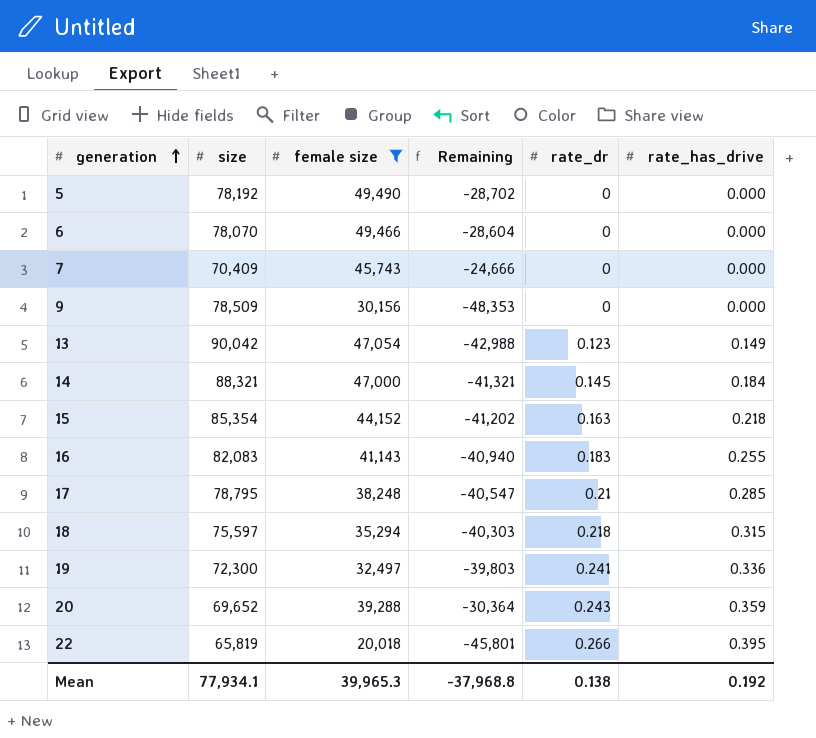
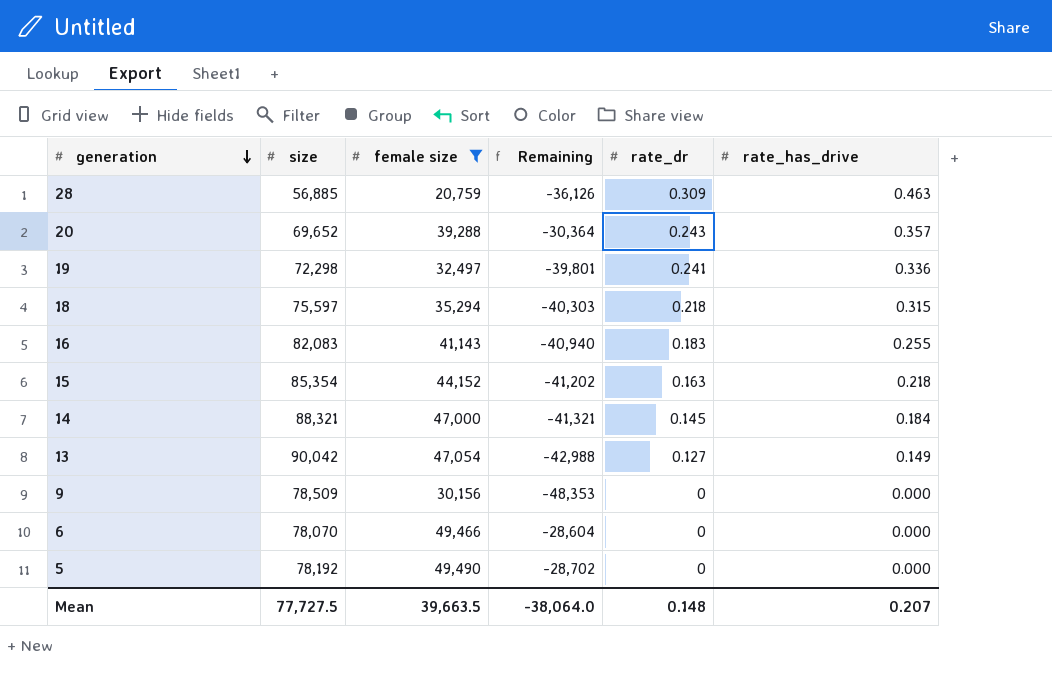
row order: generation ascending -> generation descending
row 7: 70,409 | 45,743 | -24,666 | 0 | 0.000 -> none
row 17: 78,795 | 38,248 | -40,547 | 0.21 | 0.285 -> none
row 22: 65,819 | 20,018 | -45,801 | 0.266 | 0.395 -> none
row 28: none -> 56,885 | 20,759 | -36,126 | 0.309 | 0.463
20 | rate_has_drive: 0.359 -> 0.357
19 | size: 72,300 -> 72,298
19 | Remaining: -39,803 -> -39,801
13 | rate_dr: 0.123 -> 0.127
Mean | size: 77,934.1 -> 77,727.5
Mean | female size: 39,965.3 -> 39,663.5
Mean | Remaining: -37,968.8 -> -38,064.0
Mean | rate_dr: 0.138 -> 0.148
Mean | rate_has_drive: 0.192 -> 0.207

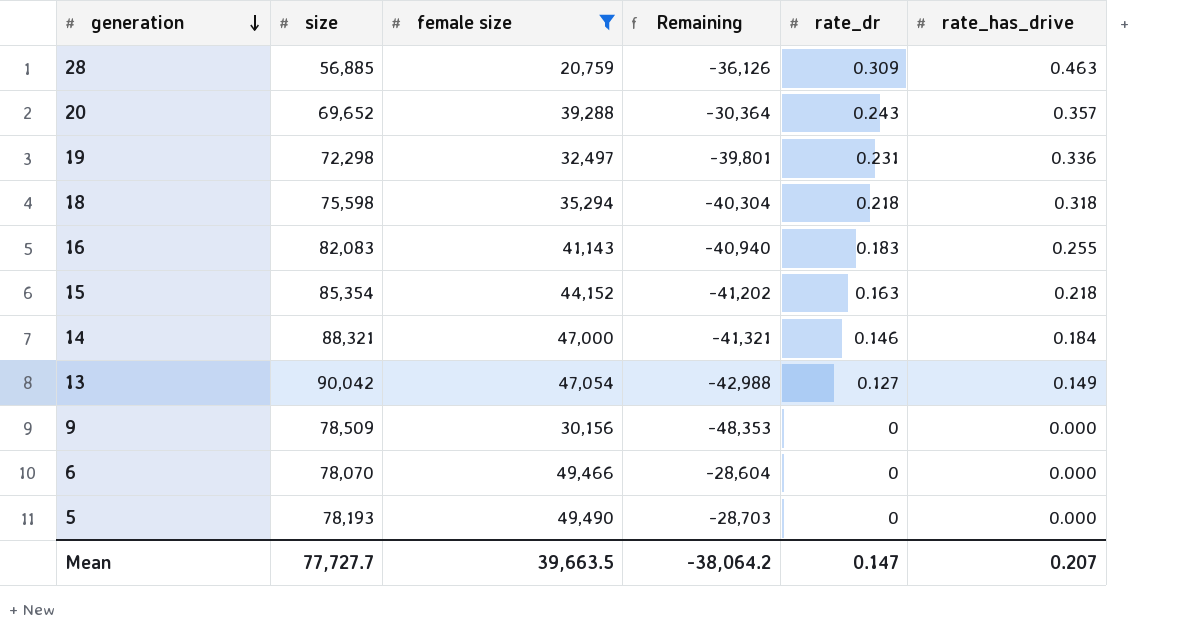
19 | rate_dr: 0.241 -> 0.231
18 | size: 75,597 -> 75,598
18 | Remaining: -40,303 -> -40,304
18 | rate_has_drive: 0.315 -> 0.318
14 | rate_dr: 0.145 -> 0.146
5 | size: 78,192 -> 78,193
5 | Remaining: -28,702 -> -28,703
Mean | size: 77,727.5 -> 77,727.7
Mean | Remaining: -38,064.0 -> -38,064.2
Mean | rate_dr: 0.148 -> 0.147

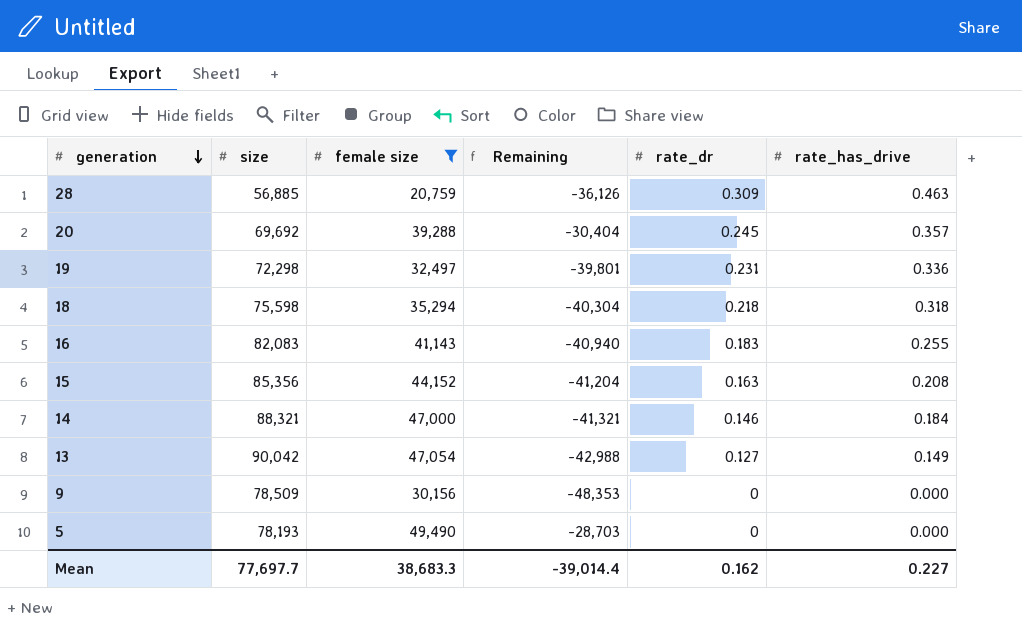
row 6: 78,070 | 49,466 | -28,604 | 0 | 0.000 -> none
20 | size: 69,652 -> 69,692
20 | Remaining: -30,364 -> -30,404
20 | rate_dr: 0.243 -> 0.245
15 | size: 85,354 -> 85,356
15 | Remaining: -41,202 -> -41,204
15 | rate_has_drive: 0.218 -> 0.208
Mean | size: 77,727.7 -> 77,697.7
Mean | female size: 39,663.5 -> 38,683.3
Mean | Remaining: -38,064.2 -> -39,014.4
Mean | rate_dr: 0.147 -> 0.162
Mean | rate_has_drive: 0.207 -> 0.227

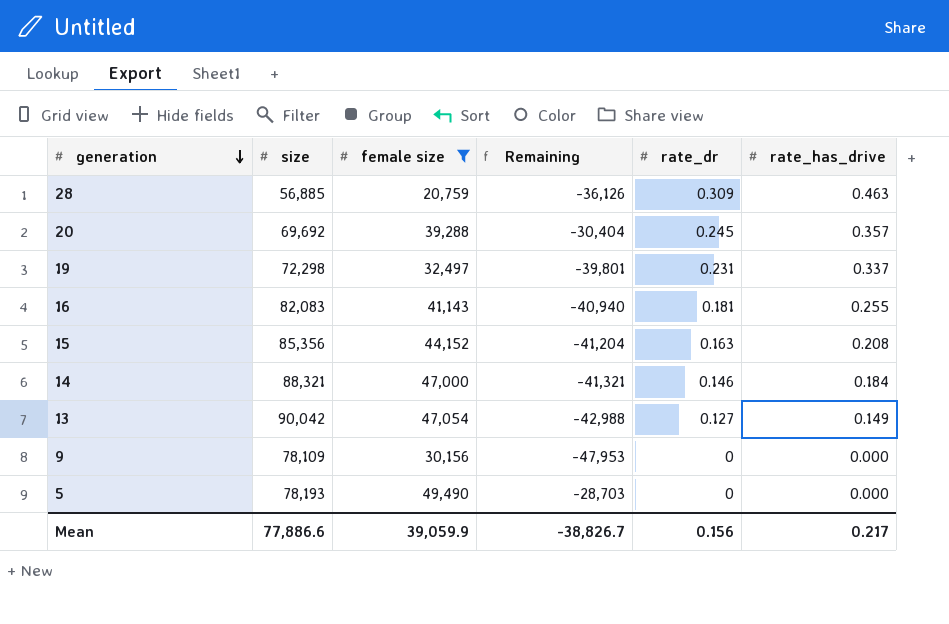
row 18: 75,598 | 35,294 | -40,304 | 0.218 | 0.318 -> none
19 | rate_has_drive: 0.336 -> 0.337
16 | rate_dr: 0.183 -> 0.181
9 | size: 78,509 -> 78,109
9 | Remaining: -48,353 -> -47,953
Mean | size: 77,697.7 -> 77,886.6
Mean | female size: 38,683.3 -> 39,059.9
Mean | Remaining: -39,014.4 -> -38,826.7
Mean | rate_dr: 0.162 -> 0.156
Mean | rate_has_drive: 0.227 -> 0.217

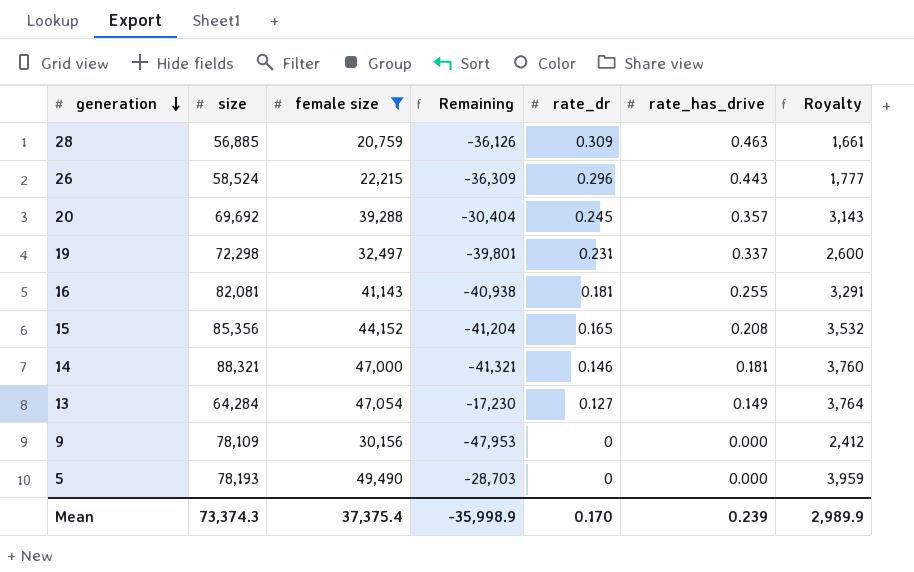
column Royalty | formula: none -> [female size] * 0.08
row 26: none -> 58,524 | 22,215 | -36,309 | 0.296 | 0.443 | 1,777
16 | size: 82,083 -> 82,081
16 | Remaining: -40,940 -> -40,938
15 | rate_dr: 0.163 -> 0.165
14 | rate_has_drive: 0.184 -> 0.181
13 | size: 90,042 -> 64,284
13 | Remaining: -42,988 -> -17,230
Mean | size: 77,886.6 -> 73,374.3
Mean | female size: 39,059.9 -> 37,375.4
Mean | Remaining: -38,826.7 -> -35,998.9
Mean | rate_dr: 0.156 -> 0.170
Mean | rate_has_drive: 0.217 -> 0.239

